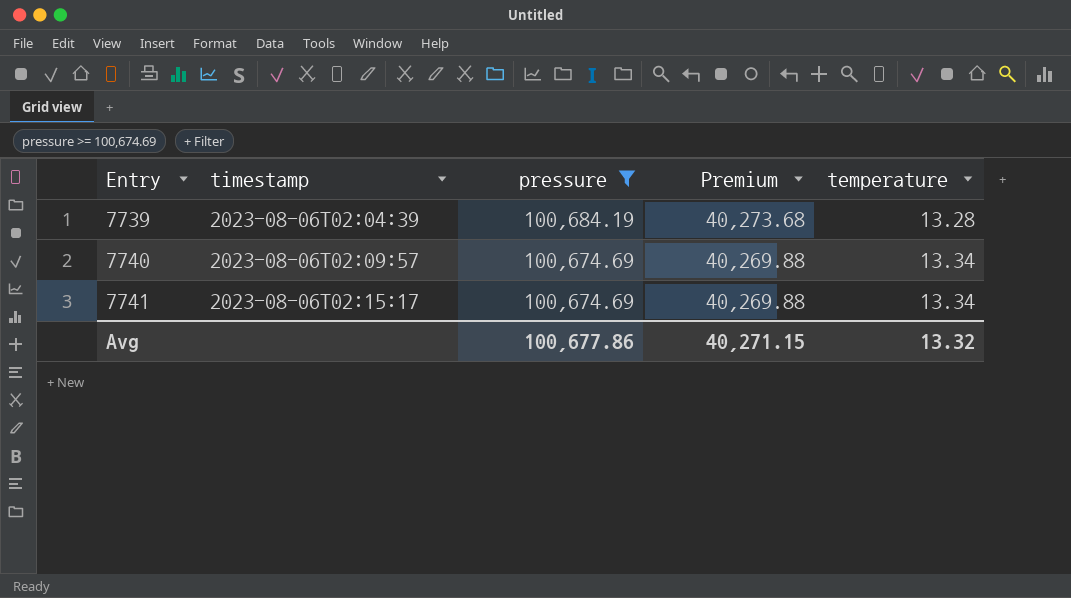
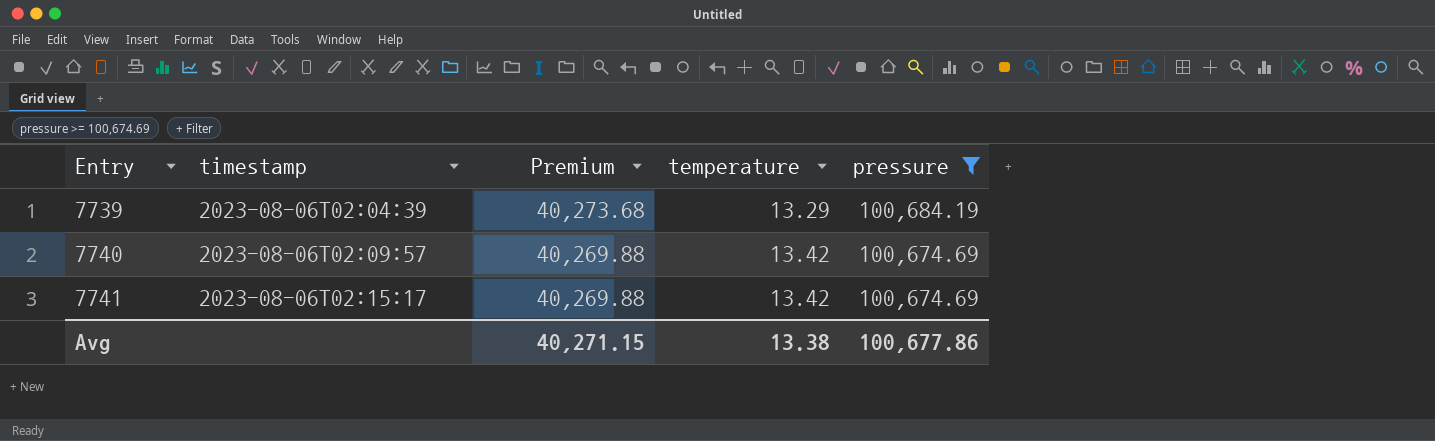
column pressure | position: 3 -> 5
7739 | temperature: 13.28 -> 13.29
7740 | temperature: 13.34 -> 13.42
7741 | temperature: 13.34 -> 13.42
Avg | temperature: 13.32 -> 13.38

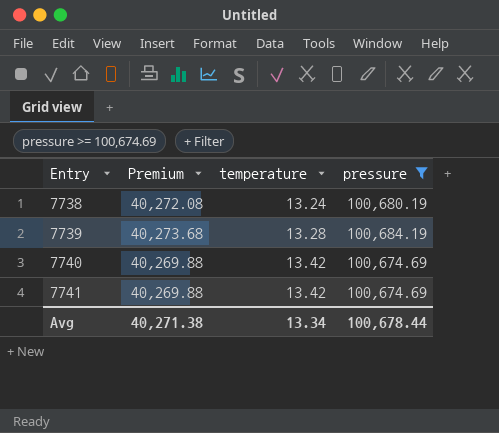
column timestamp | position: 2 -> none
row 7738: none -> 40,272.08 | 13.24 | 100,680.19
7739 | temperature: 13.29 -> 13.28
Avg | Premium: 40,271.15 -> 40,271.38
Avg | temperature: 13.38 -> 13.34
Avg | pressure: 100,677.86 -> 100,678.44

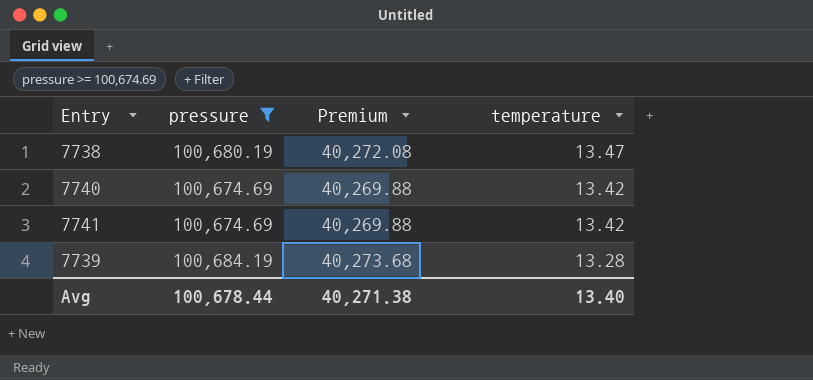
row order: Entry ascending -> temperature descending
column pressure | position: 4 -> 2
7738 | temperature: 13.24 -> 13.47
Avg | temperature: 13.34 -> 13.40

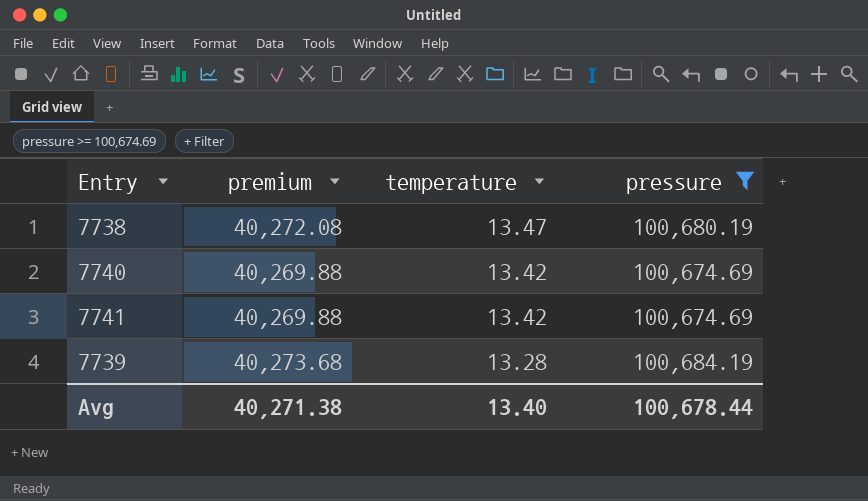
column name: Premium -> premium
column pressure | position: 2 -> 4

